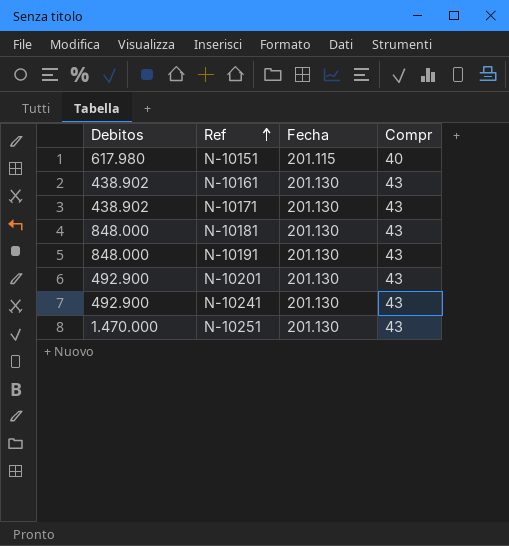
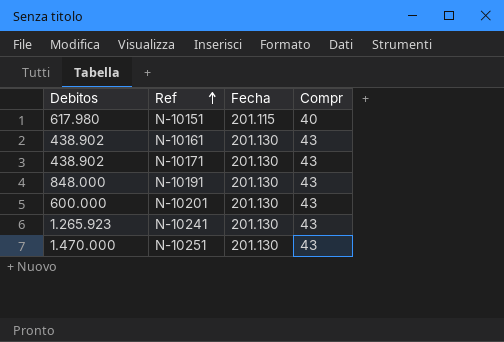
row N-10181: 848.000 | 201.130 | 43 -> none
N-10201 | Debitos: 492.900 -> 600.000
N-10241 | Debitos: 492.900 -> 1.265.923

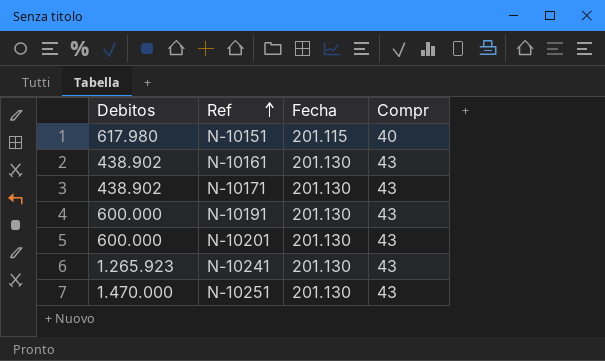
N-10191 | Debitos: 848.000 -> 600.000

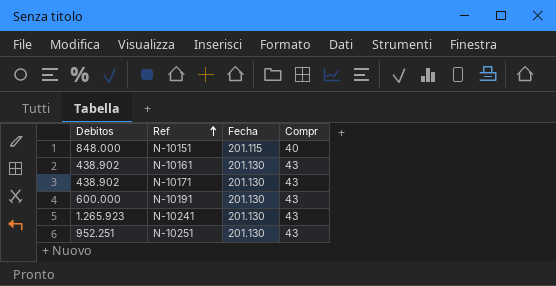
row N-10201: 600.000 | 201.130 | 43 -> none
N-10151 | Debitos: 617.980 -> 848.000
N-10251 | Debitos: 1.470.000 -> 952.251

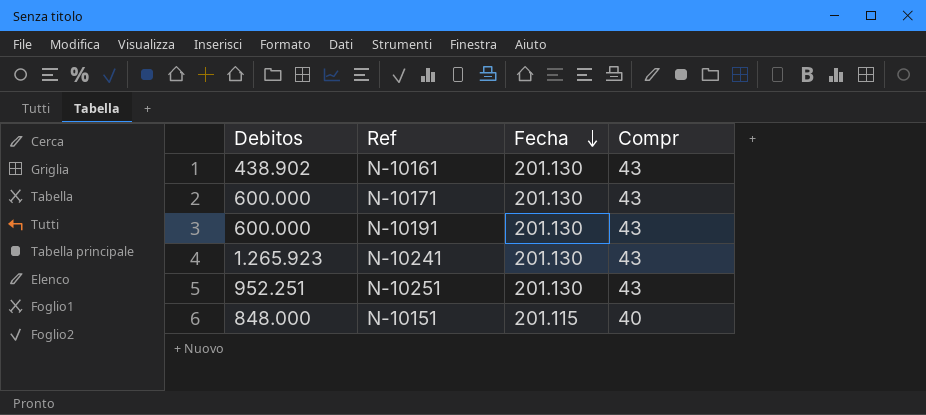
row order: Ref ascending -> Fecha descending
N-10171 | Debitos: 438.902 -> 600.000

